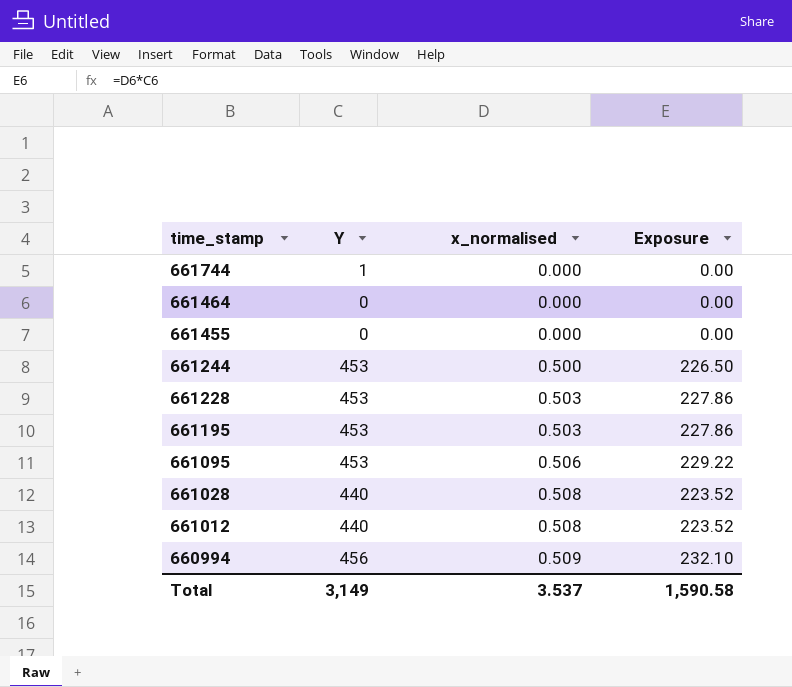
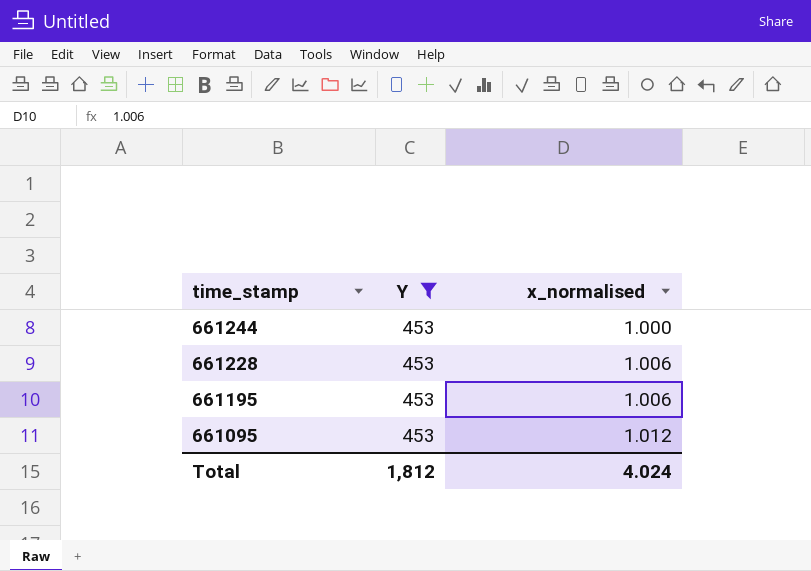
filter: none -> Y = 453
column Exposure | formula: [Y] * [x_normalised] -> none
661244 | x_normalised: 0.500 -> 1.000
661228 | x_normalised: 0.503 -> 1.006
661195 | x_normalised: 0.503 -> 1.006
661095 | x_normalised: 0.506 -> 1.012
Total | Y: 3,149 -> 1,812
Total | x_normalised: 3.537 -> 4.024

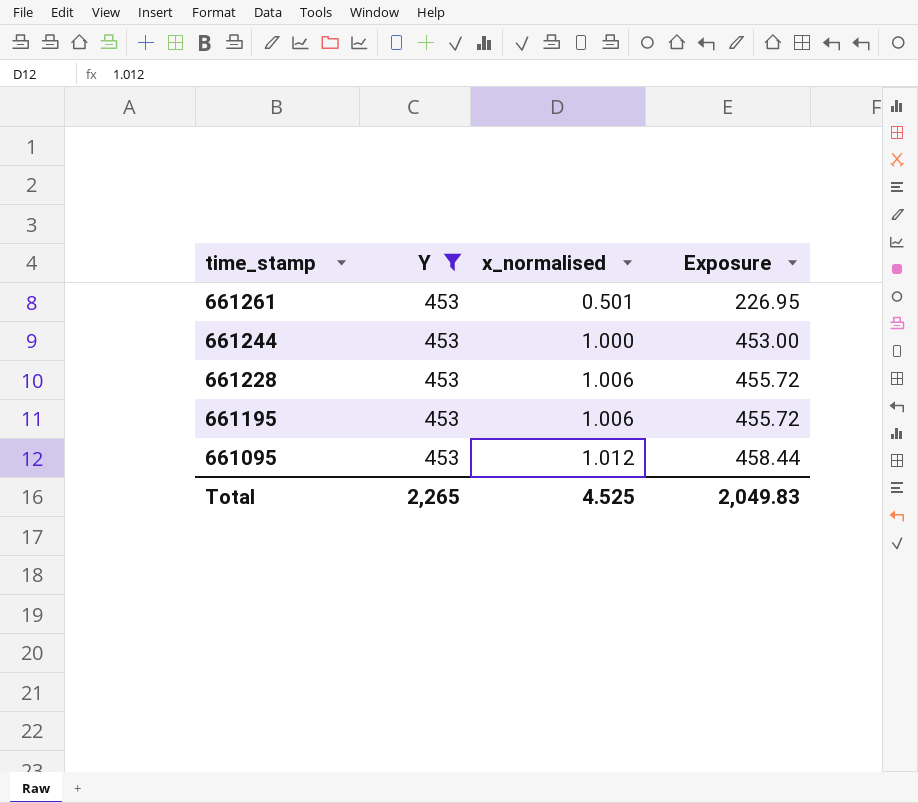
column Exposure | formula: none -> [Y] * [x_normalised]
row 661261: none -> 453 | 0.501 | 226.95
Total | Y: 1,812 -> 2,265
Total | x_normalised: 4.024 -> 4.525

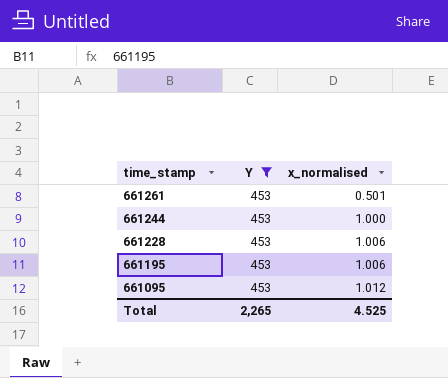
column Exposure | formula: [Y] * [x_normalised] -> none

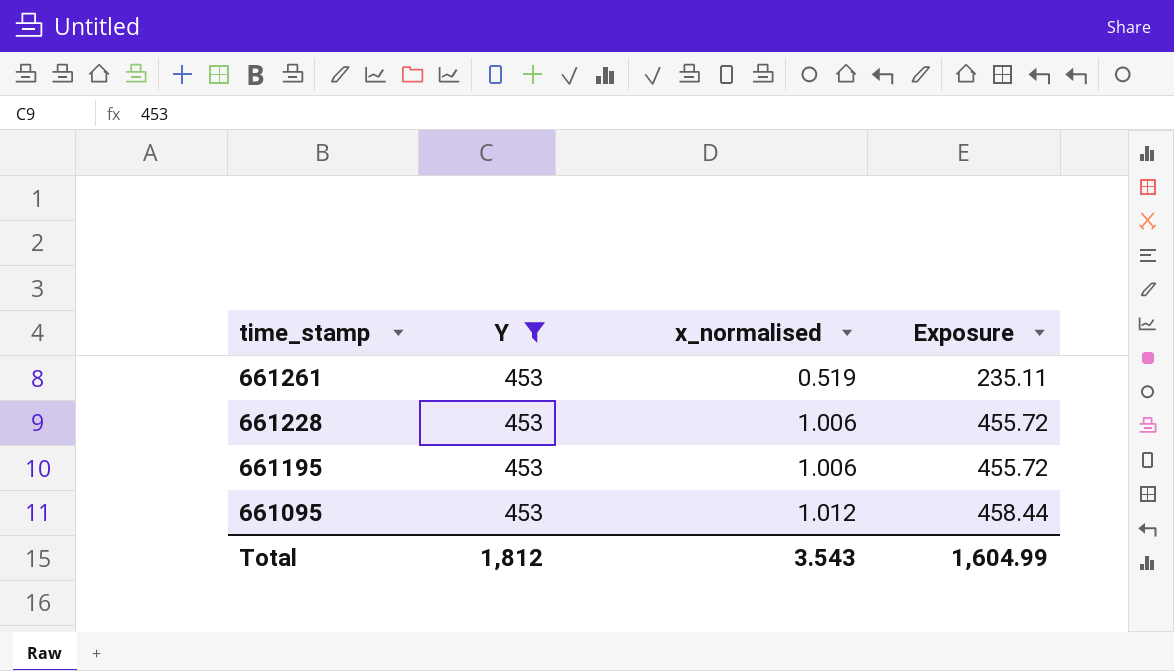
column Exposure | formula: none -> [Y] * [x_normalised]
row 661244: 453 | 1.000 -> none
661261 | x_normalised: 0.501 -> 0.519
Total | Y: 2,265 -> 1,812
Total | x_normalised: 4.525 -> 3.543

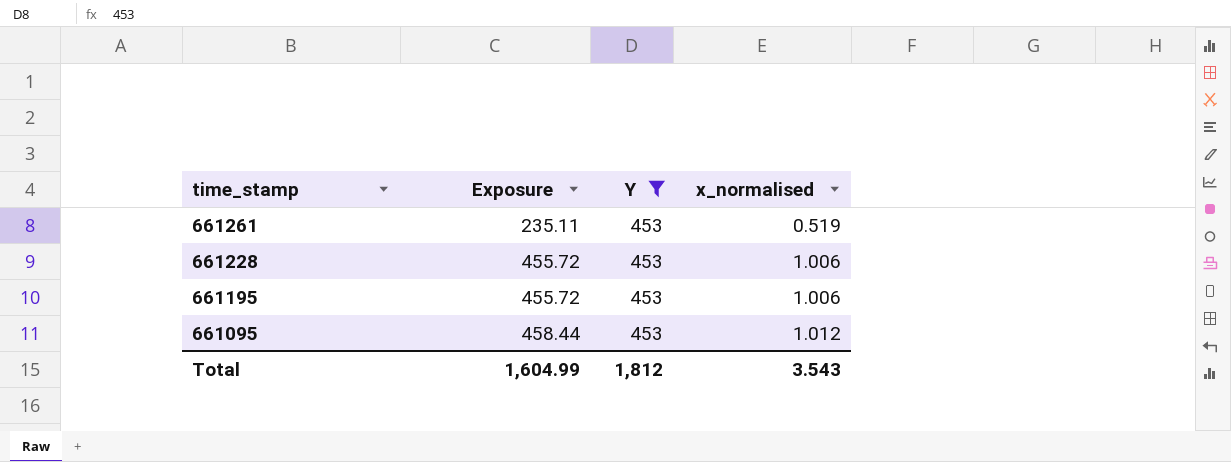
column Exposure | position: 4 -> 2

